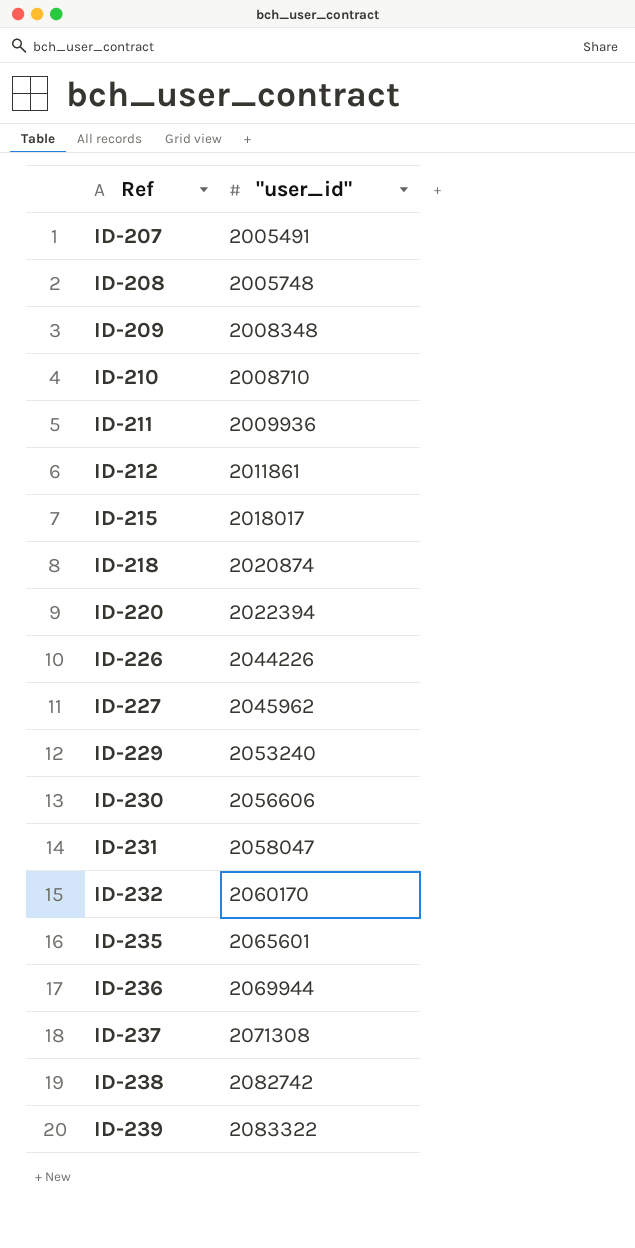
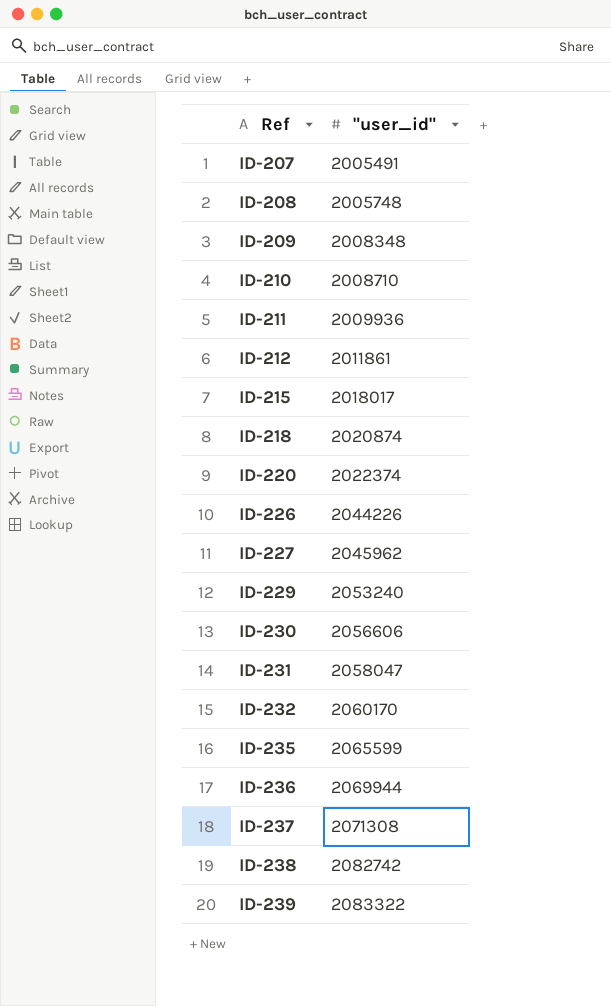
ID-220 | "user_id": 2022394 -> 2022374
ID-235 | "user_id": 2065601 -> 2065599

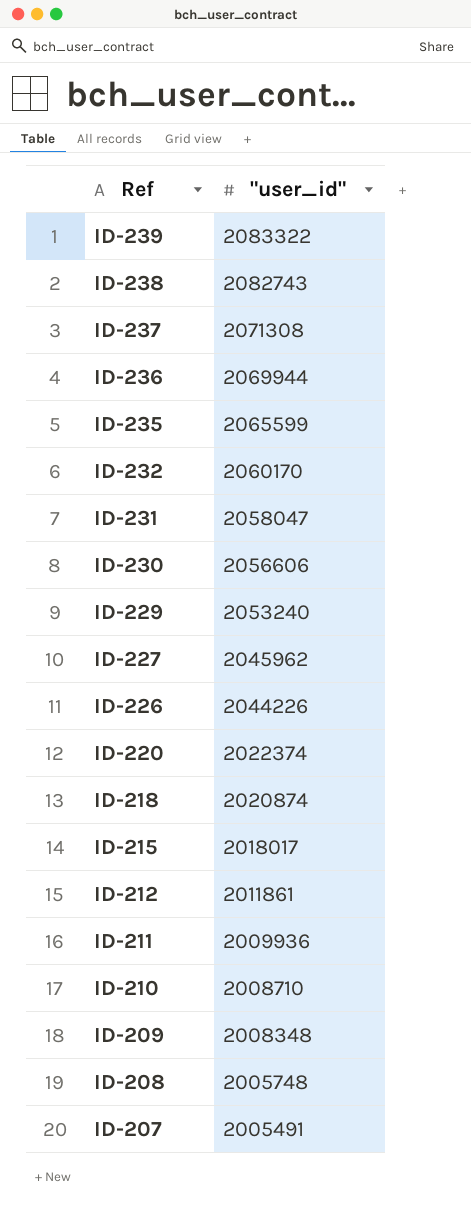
row order: Ref ascending -> Ref descending
ID-238 | "user_id": 2082742 -> 2082743

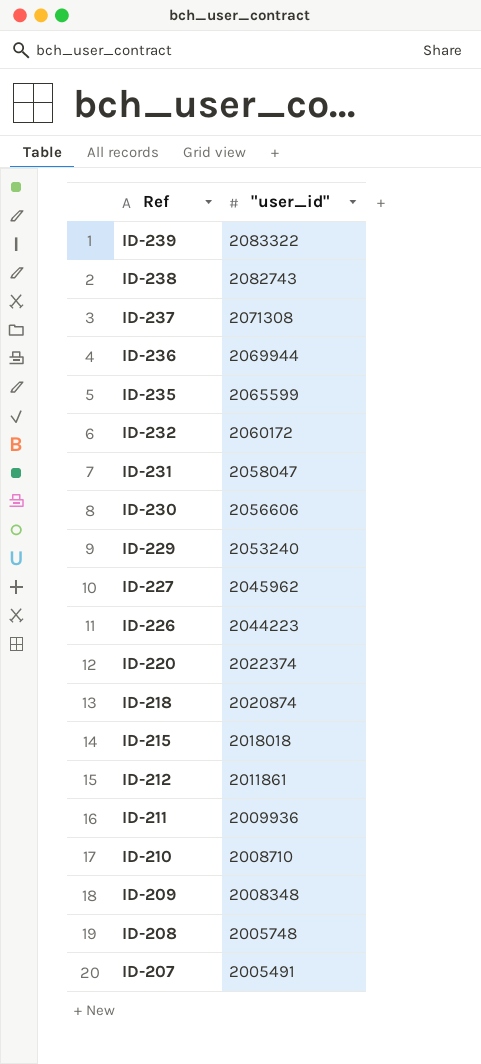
ID-232 | "user_id": 2060170 -> 2060172
ID-226 | "user_id": 2044226 -> 2044223
ID-215 | "user_id": 2018017 -> 2018018

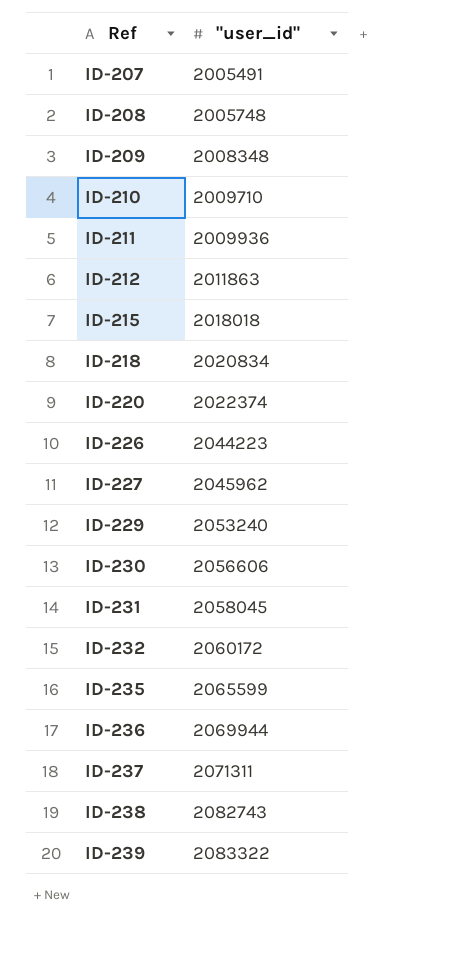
row order: Ref descending -> Ref ascending
ID-210 | "user_id": 2008710 -> 2009710
ID-212 | "user_id": 2011861 -> 2011863
ID-218 | "user_id": 2020874 -> 2020834
ID-231 | "user_id": 2058047 -> 2058045
ID-237 | "user_id": 2071308 -> 2071311

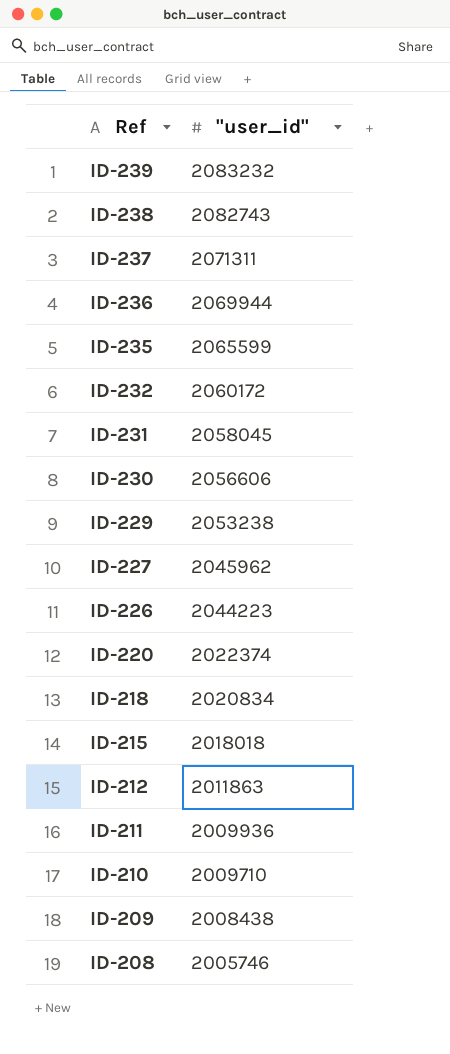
row order: Ref ascending -> Ref descending
row ID-207: 2005491 -> none
ID-239 | "user_id": 2083322 -> 2083232
ID-229 | "user_id": 2053240 -> 2053238
ID-209 | "user_id": 2008348 -> 2008438
ID-208 | "user_id": 2005748 -> 2005746

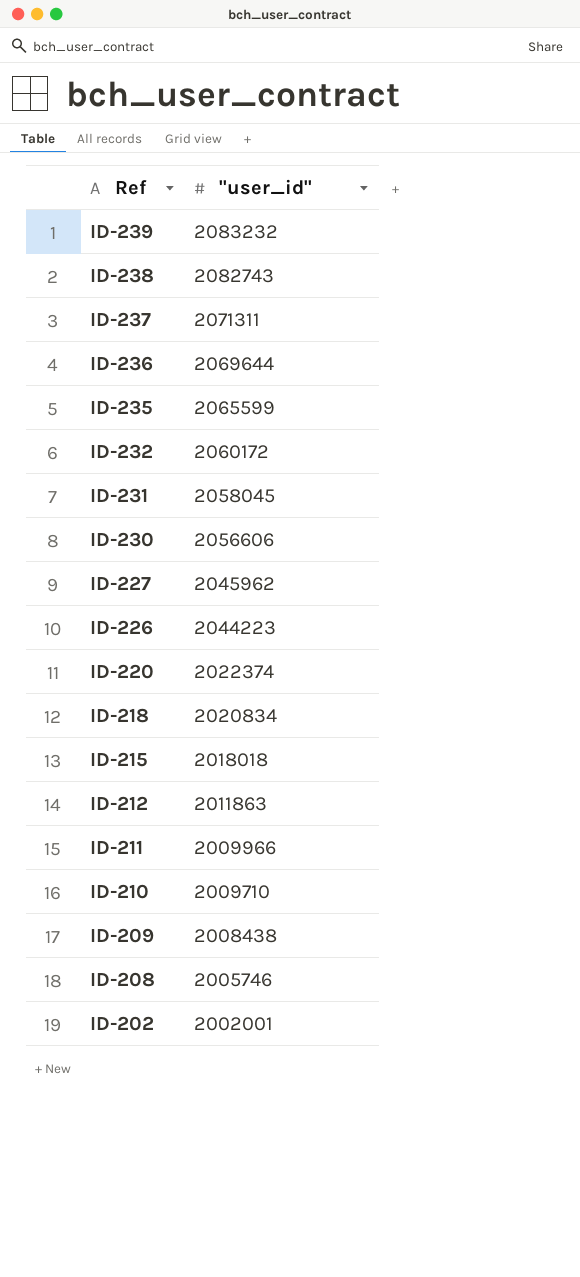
row ID-229: 2053238 -> none
ID-236 | "user_id": 2069944 -> 2069644
ID-211 | "user_id": 2009936 -> 2009966
row ID-202: none -> 2002001

